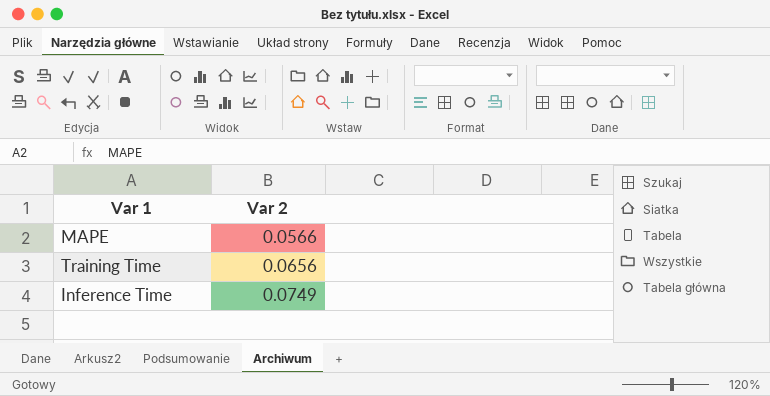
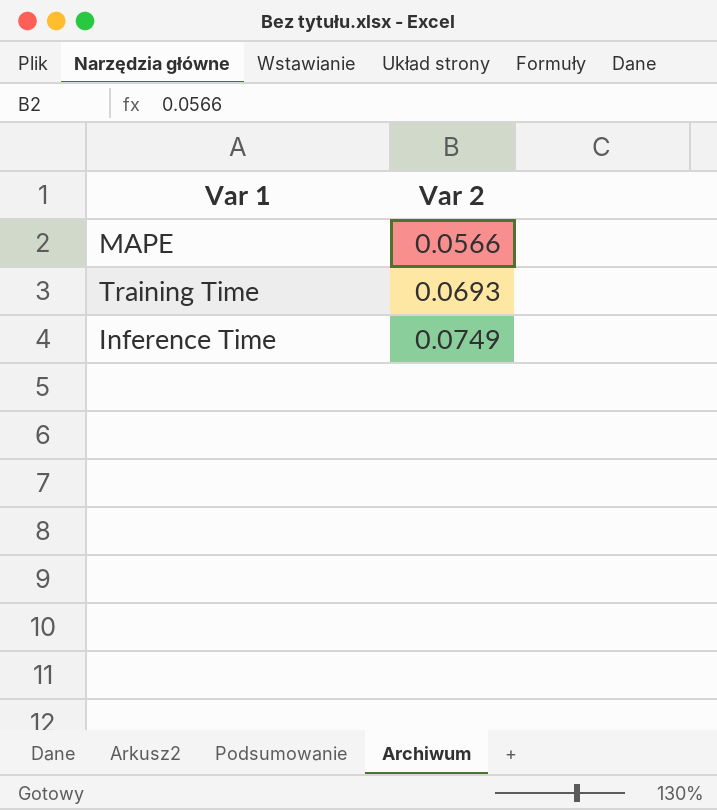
Training Time | Var 2: 0.0656 -> 0.0693

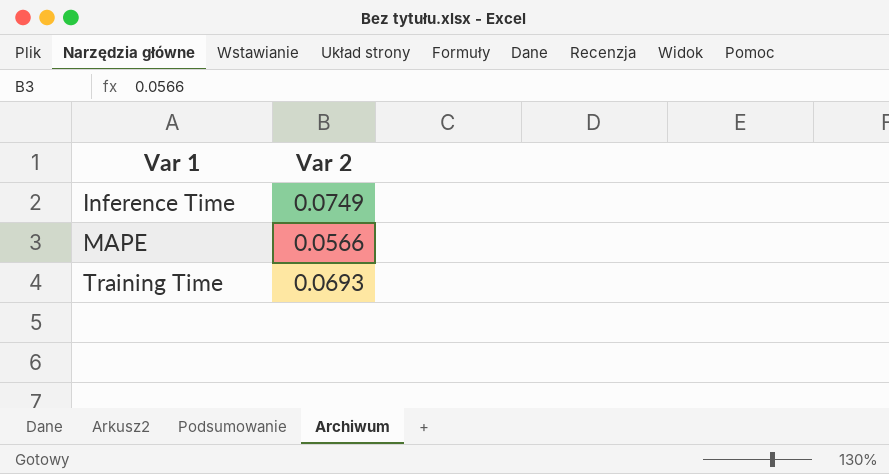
row order: Var 2 ascending -> Var 1 ascending

